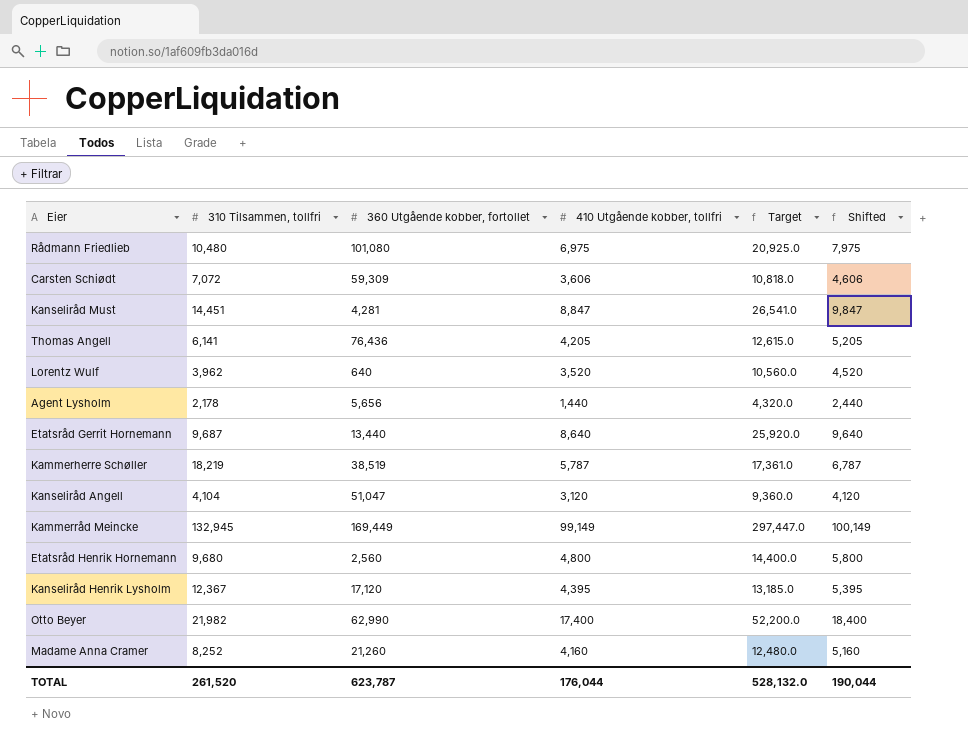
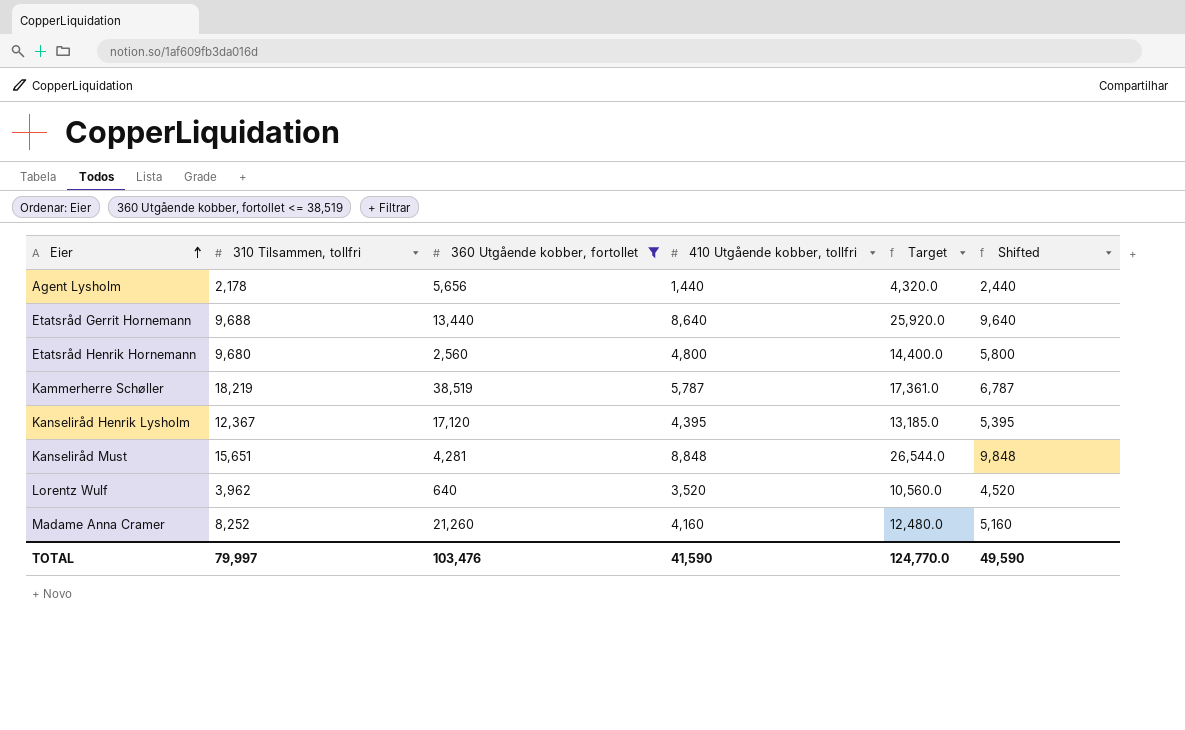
filter: none -> 360 Utgående kobber, fortollet <= 38,519
row order: none -> Eier ascending
Etatsråd Gerrit Hornemann | 310 Tilsammen, tollfri: 9,687 -> 9,688
Kanseliråd Must | 310 Tilsammen, tollfri: 14,451 -> 15,651
Kanseliråd Must | 410 Utgående kobber, tollfri: 8,847 -> 8,848
Kanseliråd Must | Target: 26,541.0 -> 26,544.0
Kanseliråd Must | Shifted: 9,847 -> 9,848
TOTAL | 310 Tilsammen, tollfri: 261,520 -> 79,997
TOTAL | 360 Utgående kobber, fortollet: 623,787 -> 103,476
TOTAL | 410 Utgående kobber, tollfri: 176,044 -> 41,590
TOTAL | Target: 528,132.0 -> 124,770.0
TOTAL | Shifted: 190,044 -> 49,590

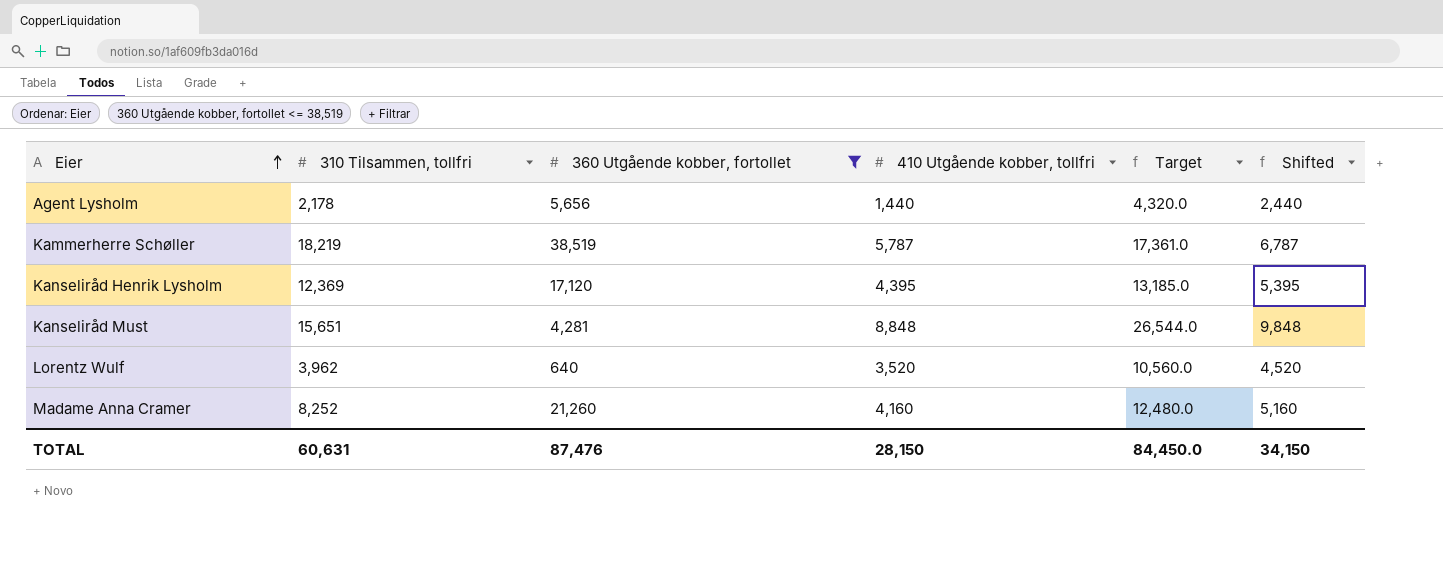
row Etatsråd Gerrit Hornemann: 9,688 | 13,440 | 8,640 | 25,920.0 | 9,640 -> none
row Etatsråd Henrik Hornemann: 9,680 | 2,560 | 4,800 | 14,400.0 | 5,800 -> none
Kanseliråd Henrik Lysholm | 310 Tilsammen, tollfri: 12,367 -> 12,369
TOTAL | 310 Tilsammen, tollfri: 79,997 -> 60,631
TOTAL | 360 Utgående kobber, fortollet: 103,476 -> 87,476
TOTAL | 410 Utgående kobber, tollfri: 41,590 -> 28,150
TOTAL | Target: 124,770.0 -> 84,450.0
TOTAL | Shifted: 49,590 -> 34,150

